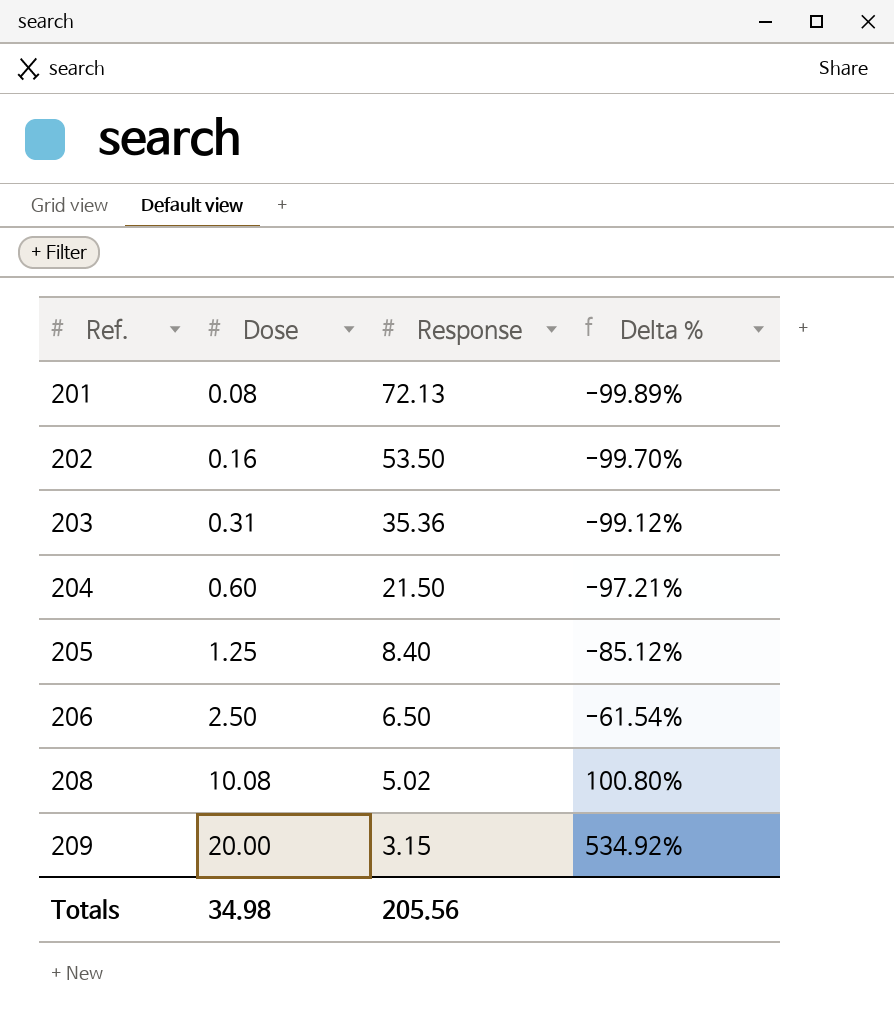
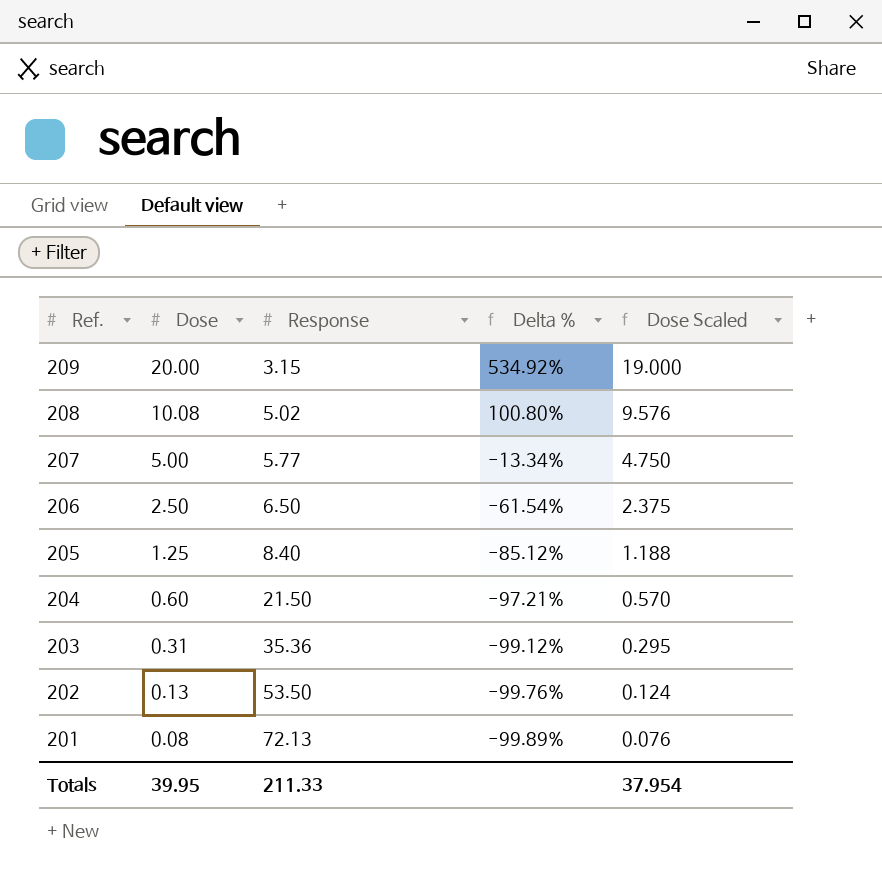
row order: Ref. ascending -> Ref. descending
column Dose Scaled | formula: none -> [Dose] * 0.95
row 207: none -> 5.00 | 5.77 | -13.34% | 4.750
202 | Dose: 0.16 -> 0.13
202 | Delta %: -99.70% -> -99.76%
Totals | Dose: 34.98 -> 39.95
Totals | Response: 205.56 -> 211.33

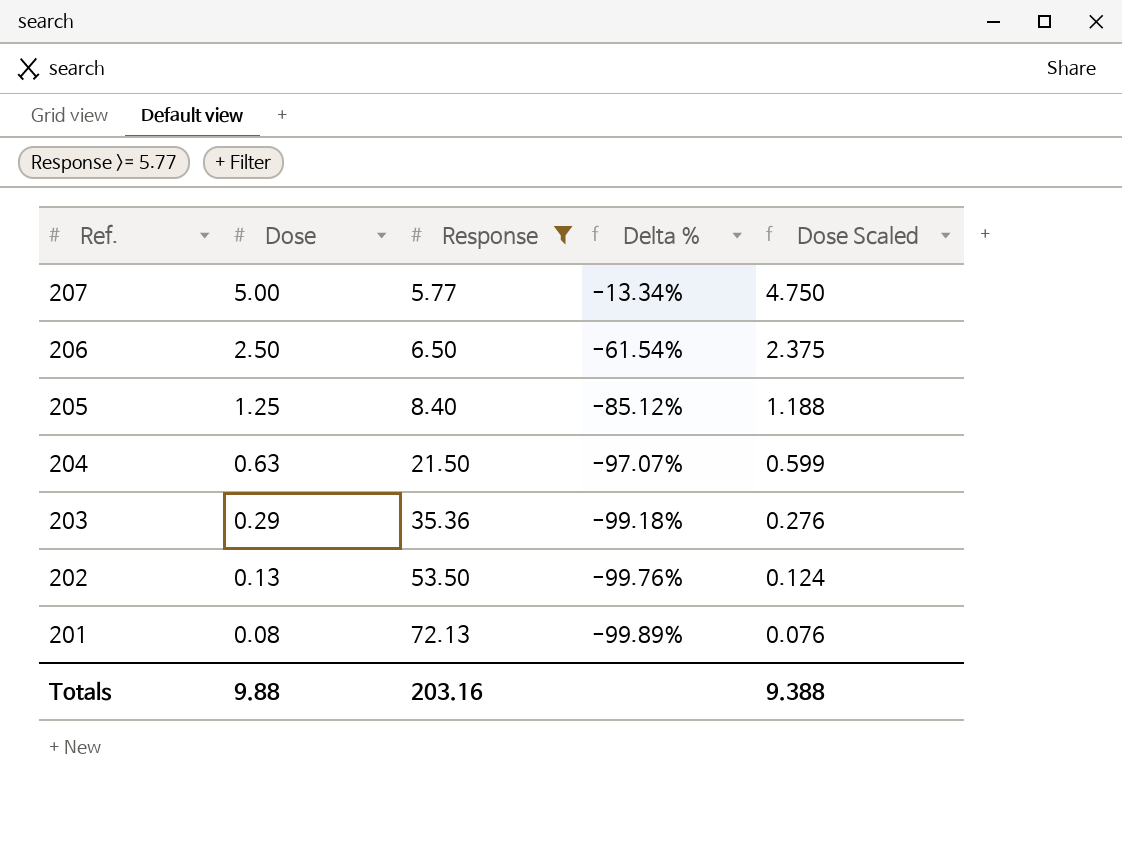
filter: none -> Response >= 5.77
204 | Dose: 0.60 -> 0.63
204 | Delta %: -97.21% -> -97.07%
204 | Dose Scaled: 0.570 -> 0.599
203 | Dose: 0.31 -> 0.29
203 | Delta %: -99.12% -> -99.18%
203 | Dose Scaled: 0.295 -> 0.276
Totals | Dose: 39.95 -> 9.88
Totals | Response: 211.33 -> 203.16
Totals | Dose Scaled: 37.954 -> 9.388

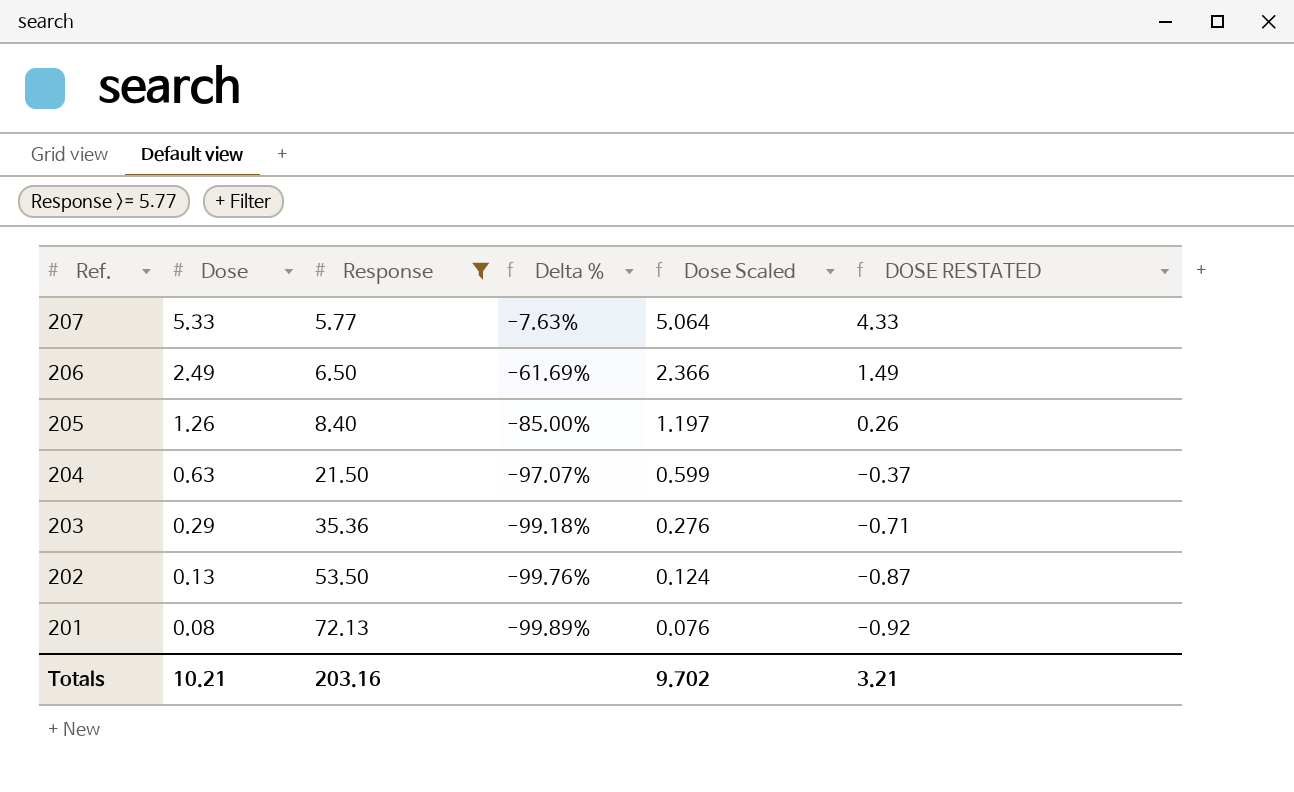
column DOSE RESTATED | formula: none -> [Dose] - 1
207 | Dose: 5.00 -> 5.33
207 | Delta %: -13.34% -> -7.63%
207 | Dose Scaled: 4.750 -> 5.064
206 | Dose: 2.50 -> 2.49
206 | Delta %: -61.54% -> -61.69%
206 | Dose Scaled: 2.375 -> 2.366
205 | Dose: 1.25 -> 1.26
205 | Delta %: -85.12% -> -85.00%
205 | Dose Scaled: 1.188 -> 1.197
Totals | Dose: 9.88 -> 10.21
Totals | Dose Scaled: 9.388 -> 9.702

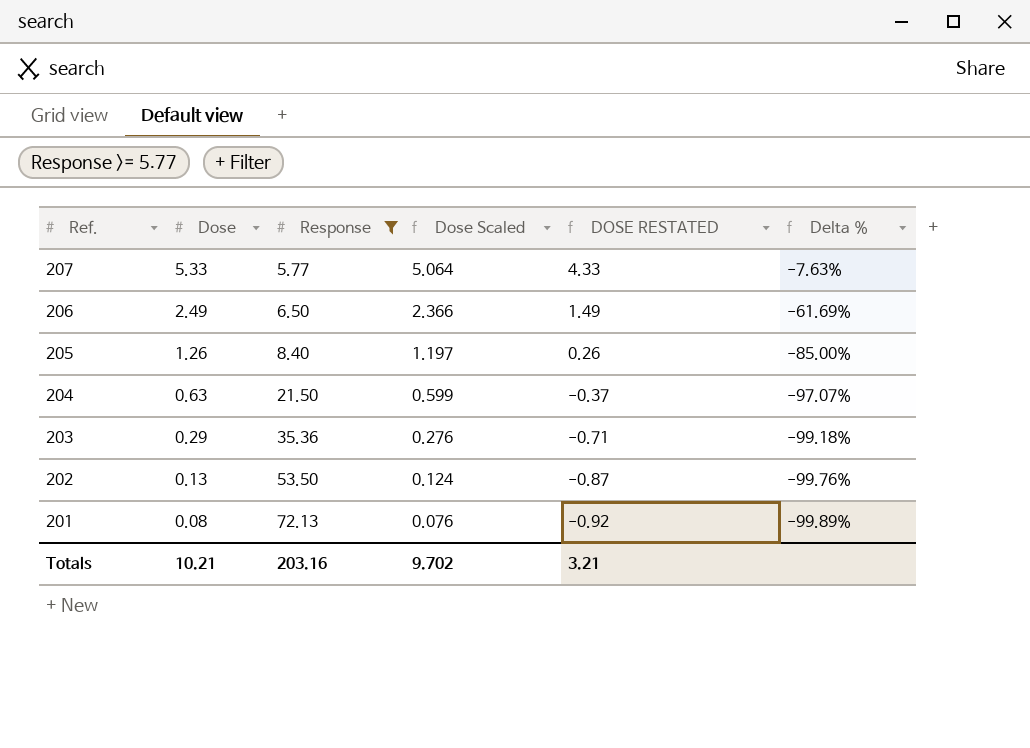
column Delta % | position: 4 -> 6

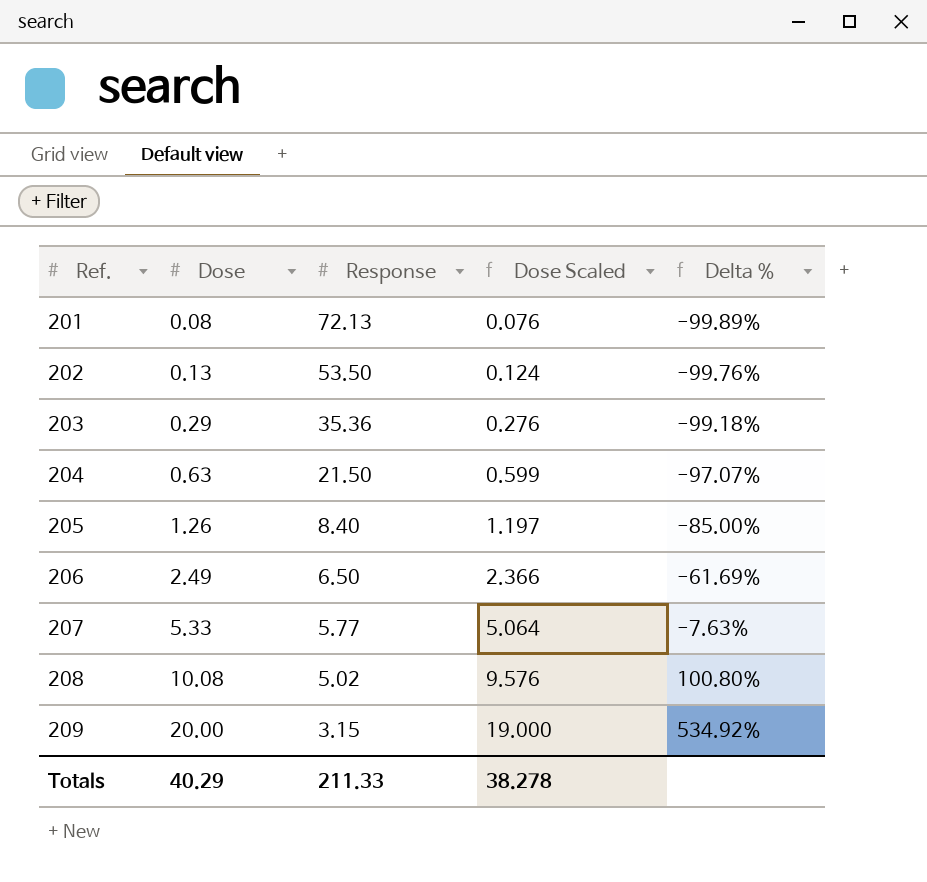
filter: Response >= 5.77 -> none
row order: Ref. descending -> Ref. ascending
column DOSE RESTATED | formula: [Dose] - 1 -> none
Totals | Dose: 10.21 -> 40.29
Totals | Response: 203.16 -> 211.33
Totals | Dose Scaled: 9.702 -> 38.278

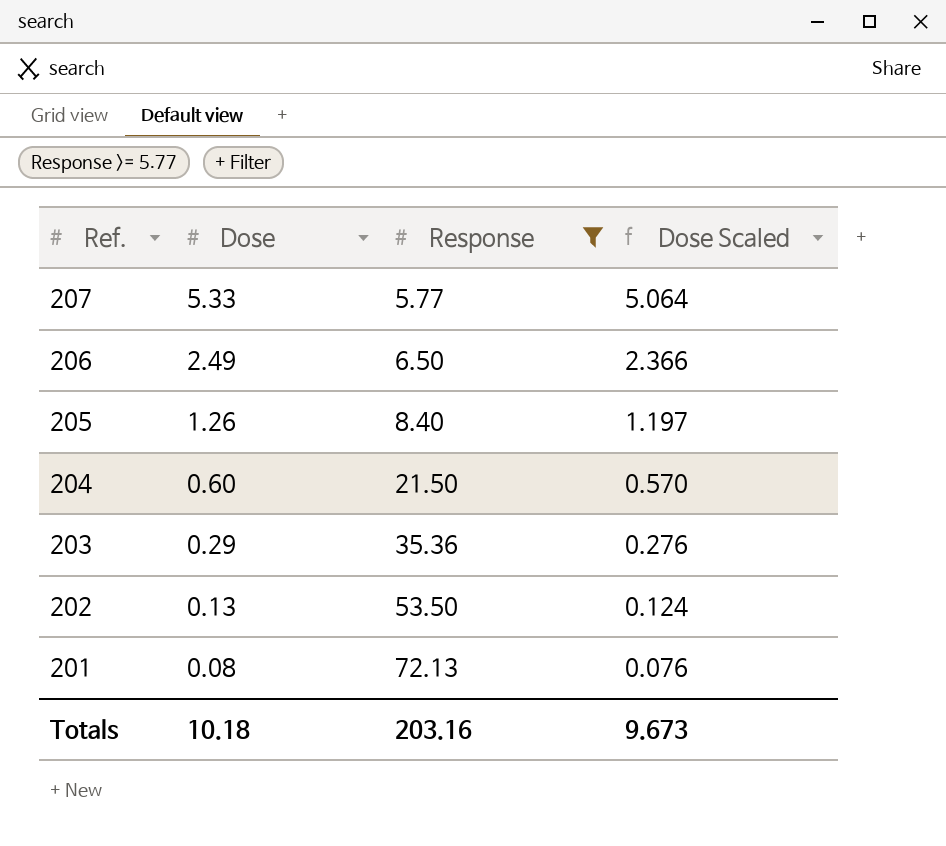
filter: none -> Response >= 5.77
row order: Ref. ascending -> Ref. descending
column Delta % | formula: ([Dose] - [Response]) / [Response] -> none
204 | Dose: 0.63 -> 0.60
204 | Dose Scaled: 0.599 -> 0.570
Totals | Dose: 40.29 -> 10.18
Totals | Response: 211.33 -> 203.16
Totals | Dose Scaled: 38.278 -> 9.673

